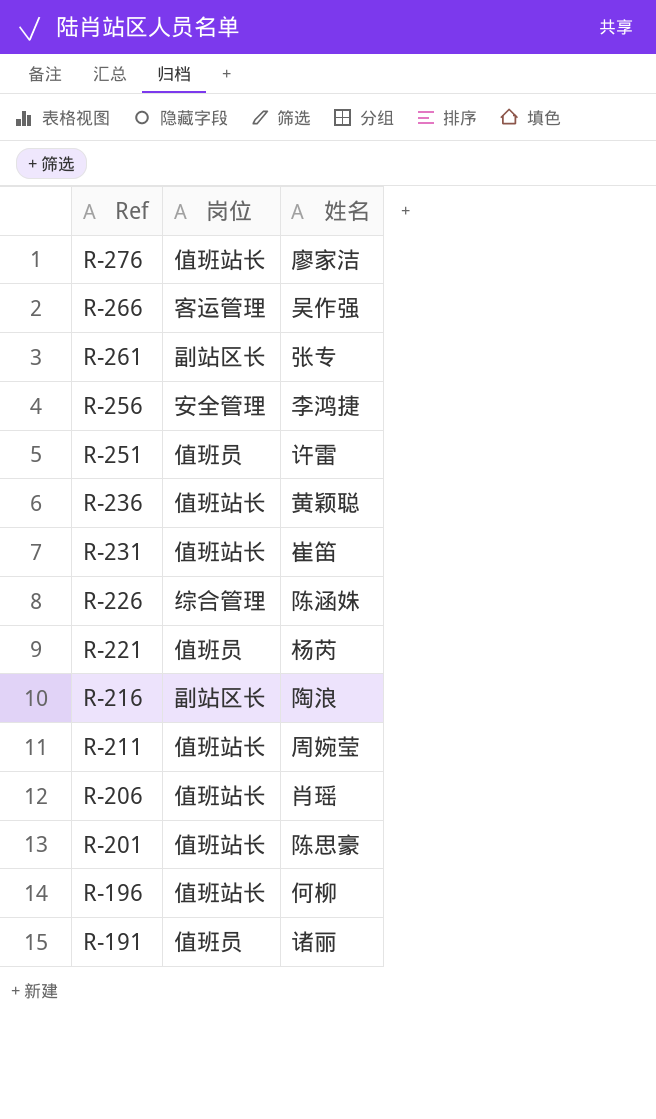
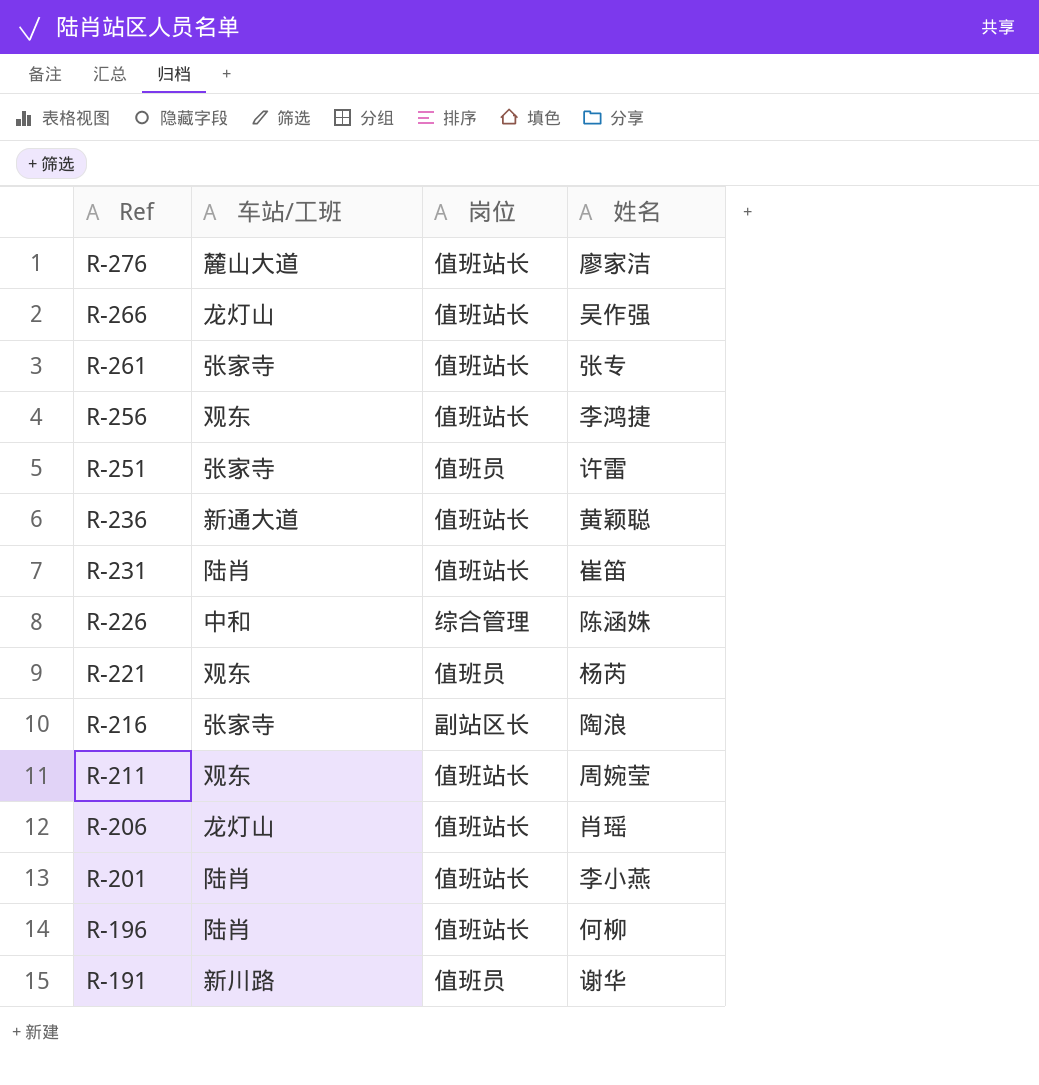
column 车站/工班 | position: none -> 2
R-266 | 岗位: 客运管理 -> 值班站长
R-261 | 岗位: 副站区长 -> 值班站长
R-256 | 岗位: 安全管理 -> 值班站长
R-201 | 姓名: 陈思豪 -> 李小燕
R-191 | 姓名: 诸丽 -> 谢华

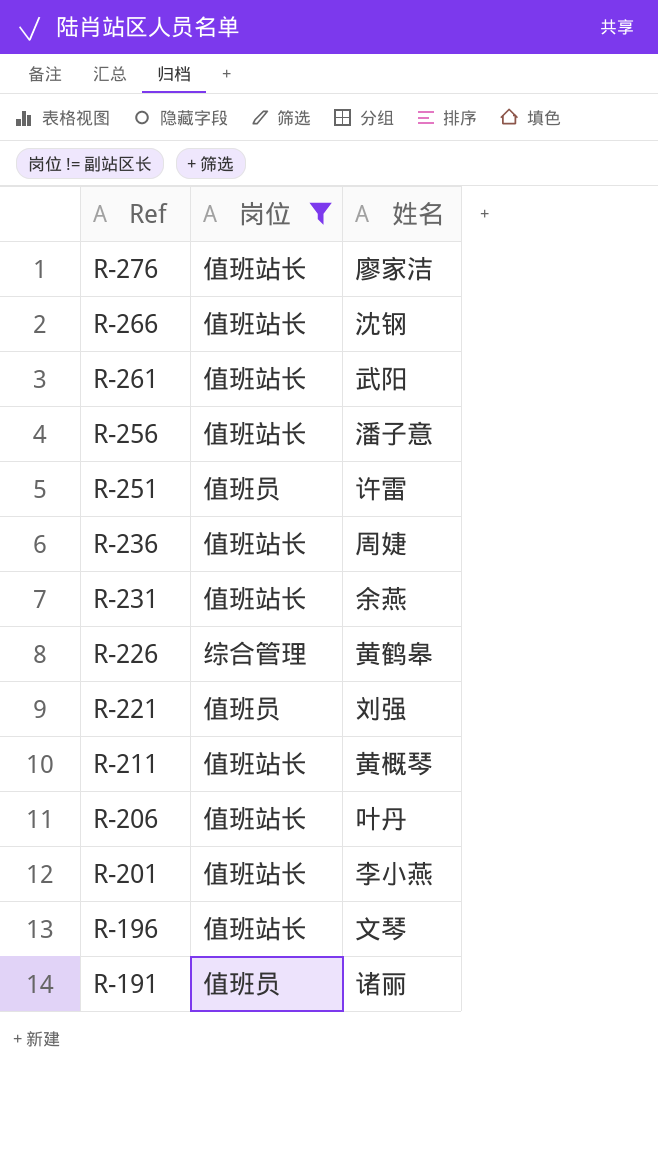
filter: none -> 岗位 != 副站区长
column 车站/工班 | position: 2 -> none
R-266 | 姓名: 吴作强 -> 沈钢
R-261 | 姓名: 张专 -> 武阳
R-256 | 姓名: 李鸿捷 -> 潘子意
R-236 | 姓名: 黄颖聪 -> 周婕
R-231 | 姓名: 崔笛 -> 余燕
R-226 | 姓名: 陈涵姝 -> 黄鹤皋
R-221 | 姓名: 杨芮 -> 刘强
R-211 | 姓名: 周婉莹 -> 黄概琴
R-206 | 姓名: 肖瑶 -> 叶丹
R-196 | 姓名: 何柳 -> 文琴
R-191 | 姓名: 谢华 -> 诸丽

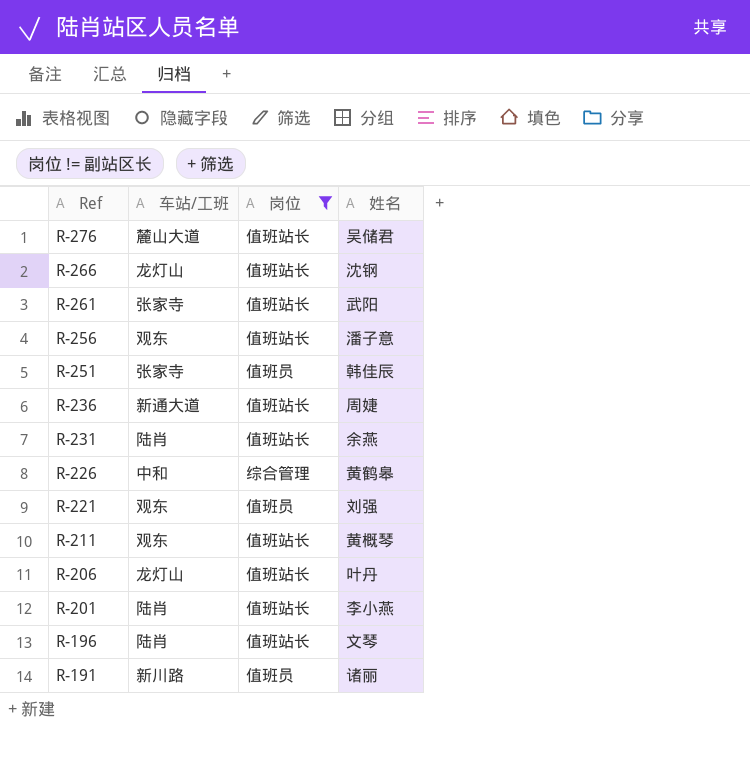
column 车站/工班 | position: none -> 2
R-276 | 姓名: 廖家洁 -> 吴储君
R-251 | 姓名: 许雷 -> 韩佳辰

